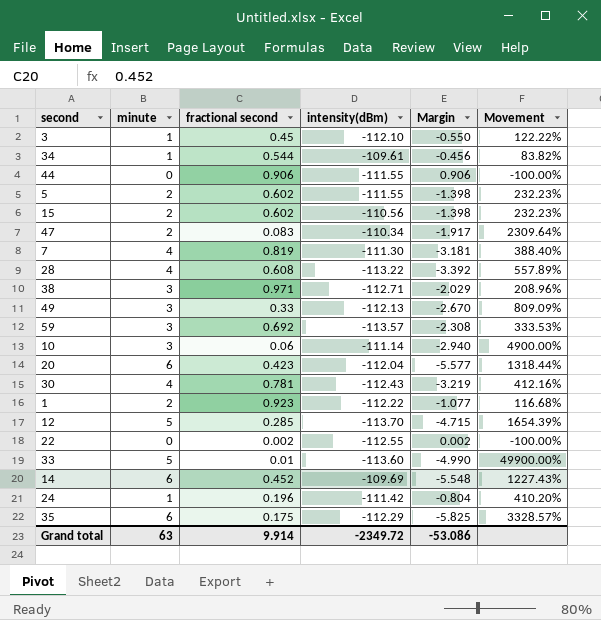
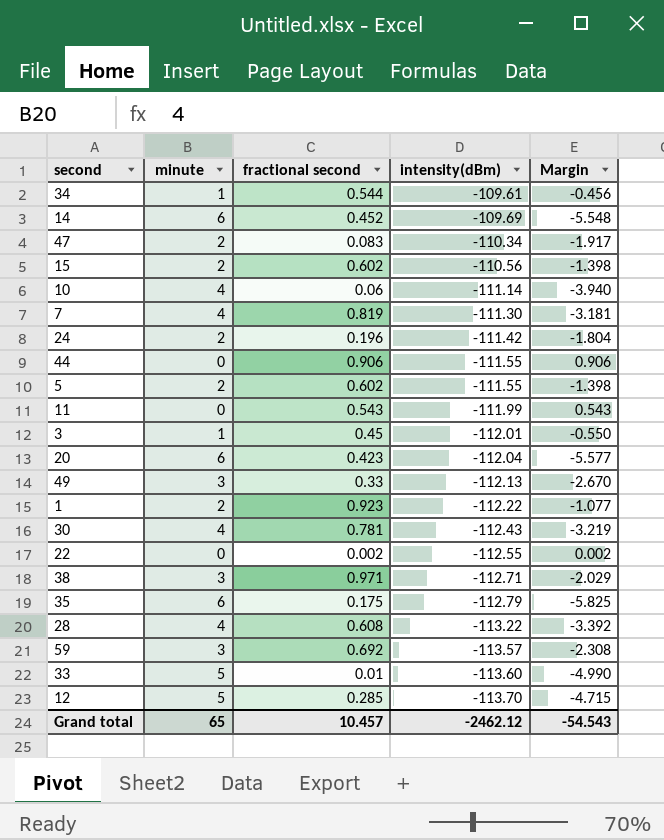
row order: none -> intensity(dBm) descending
column Movement | formula: ([minute] - [fractional second]) / [fractional second] -> none
10 | minute: 3 -> 4
10 | Margin: -2.940 -> -3.940
24 | minute: 1 -> 2
24 | Margin: -0.804 -> -1.804
row 11: none -> 0 | 0.543 | -111.99 | 0.543
3 | intensity(dBm): -112.10 -> -112.01
35 | intensity(dBm): -112.29 -> -112.79
Grand total | minute: 63 -> 65
Grand total | fractional second: 9.914 -> 10.457
Grand total | intensity(dBm): -2349.72 -> -2462.12
Grand total | Margin: -53.086 -> -54.543

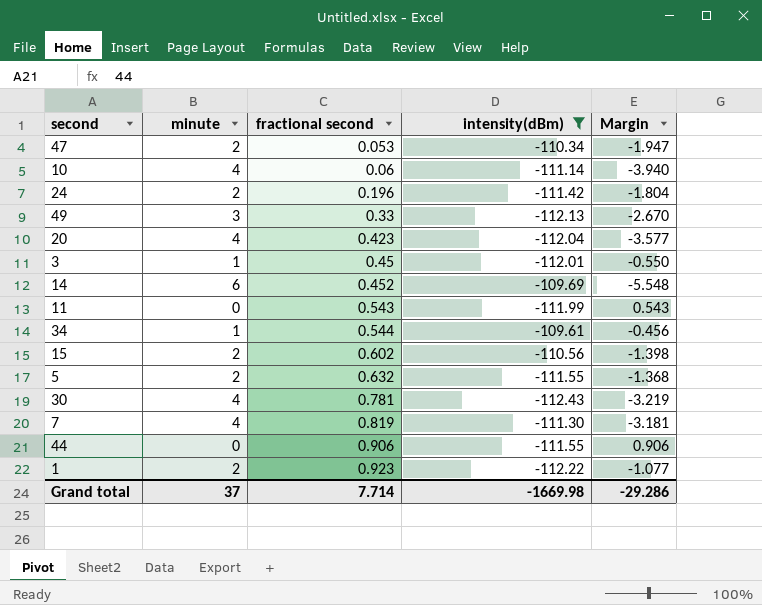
filter: none -> intensity(dBm) >= -112.43
row order: intensity(dBm) descending -> fractional second ascending
47 | fractional second: 0.083 -> 0.053
47 | Margin: -1.917 -> -1.947
20 | minute: 6 -> 4
20 | Margin: -5.577 -> -3.577
5 | fractional second: 0.602 -> 0.632
5 | Margin: -1.398 -> -1.368
Grand total | minute: 65 -> 37
Grand total | fractional second: 10.457 -> 7.714
Grand total | intensity(dBm): -2462.12 -> -1669.98
Grand total | Margin: -54.543 -> -29.286

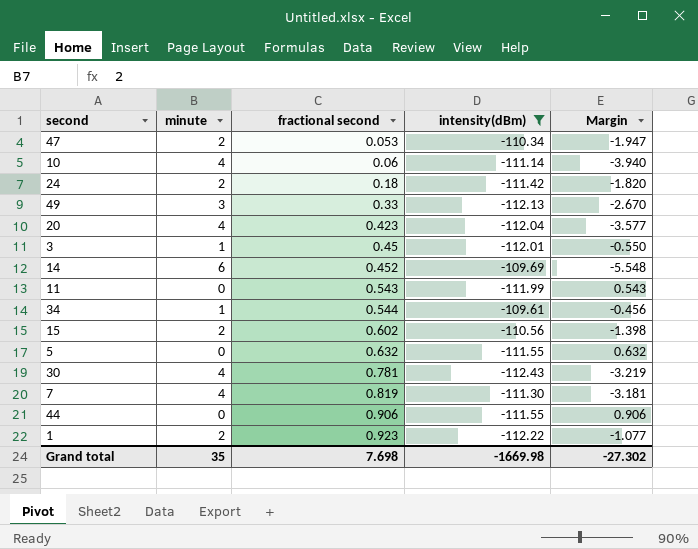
24 | fractional second: 0.196 -> 0.18
24 | Margin: -1.804 -> -1.820
5 | minute: 2 -> 0
5 | Margin: -1.368 -> 0.632
Grand total | minute: 37 -> 35
Grand total | fractional second: 7.714 -> 7.698
Grand total | Margin: -29.286 -> -27.302

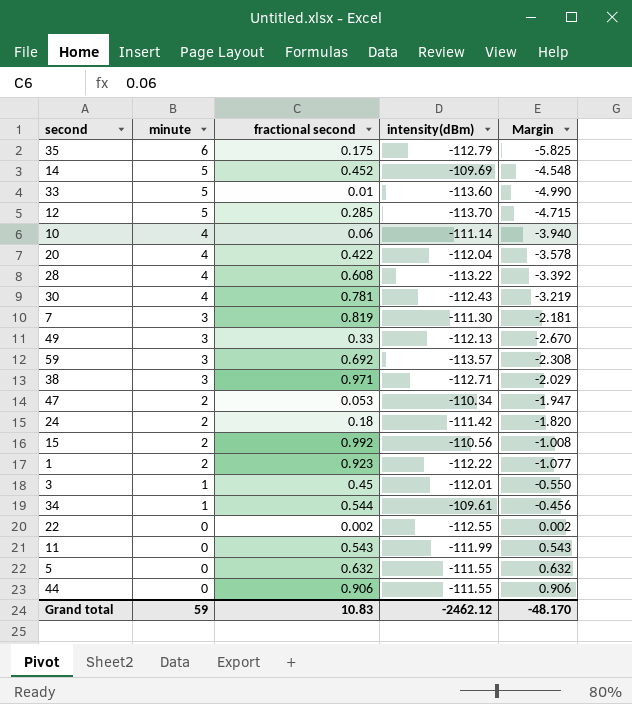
filter: intensity(dBm) >= -112.43 -> none
row order: fractional second ascending -> minute descending
14 | minute: 6 -> 5
14 | Margin: -5.548 -> -4.548
20 | fractional second: 0.423 -> 0.422
20 | Margin: -3.577 -> -3.578
7 | minute: 4 -> 3
7 | Margin: -3.181 -> -2.181
15 | fractional second: 0.602 -> 0.992
15 | Margin: -1.398 -> -1.008
Grand total | minute: 35 -> 59
Grand total | fractional second: 7.698 -> 10.83
Grand total | intensity(dBm): -1669.98 -> -2462.12
Grand total | Margin: -27.302 -> -48.170

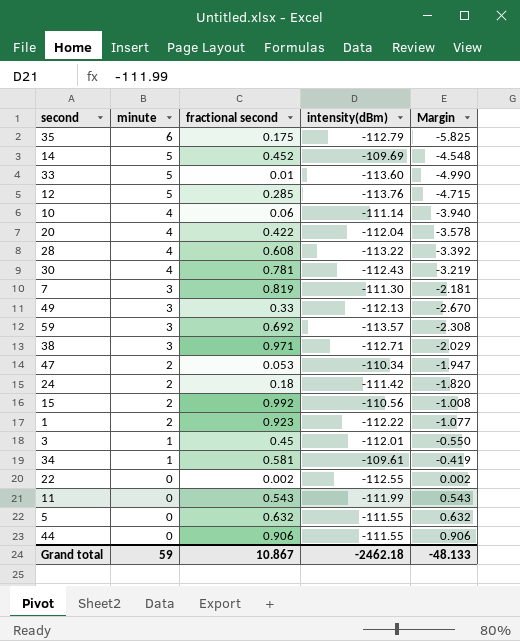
12 | intensity(dBm): -113.70 -> -113.76
34 | fractional second: 0.544 -> 0.581
34 | Margin: -0.456 -> -0.419
Grand total | fractional second: 10.83 -> 10.867
Grand total | intensity(dBm): -2462.12 -> -2462.18
Grand total | Margin: -48.170 -> -48.133

